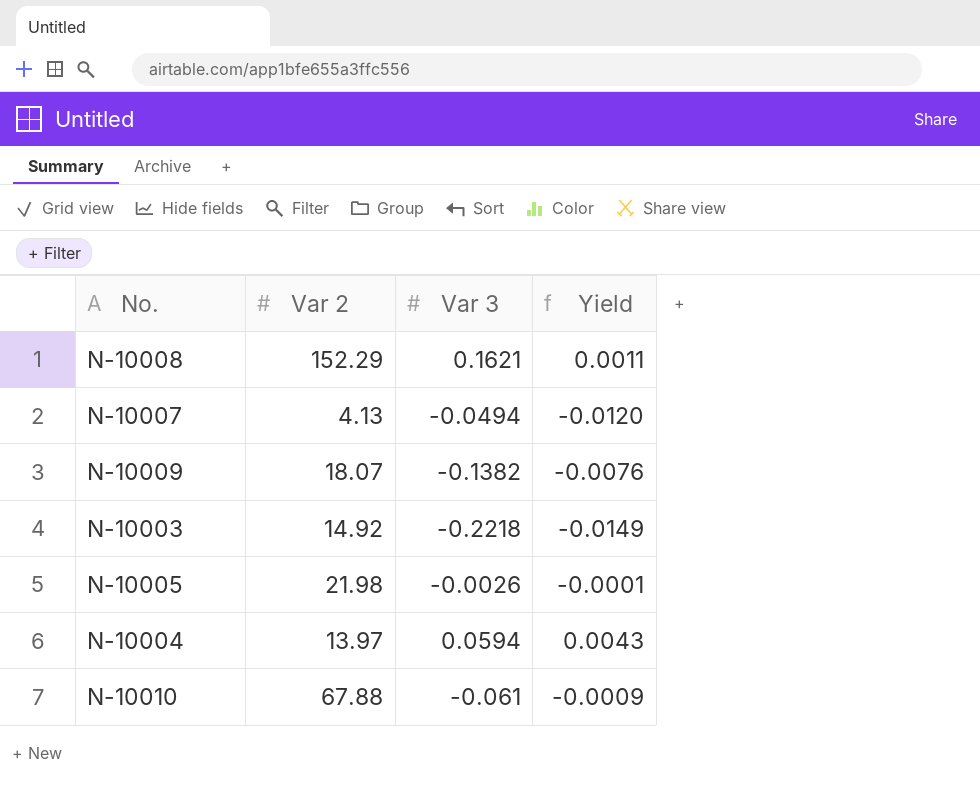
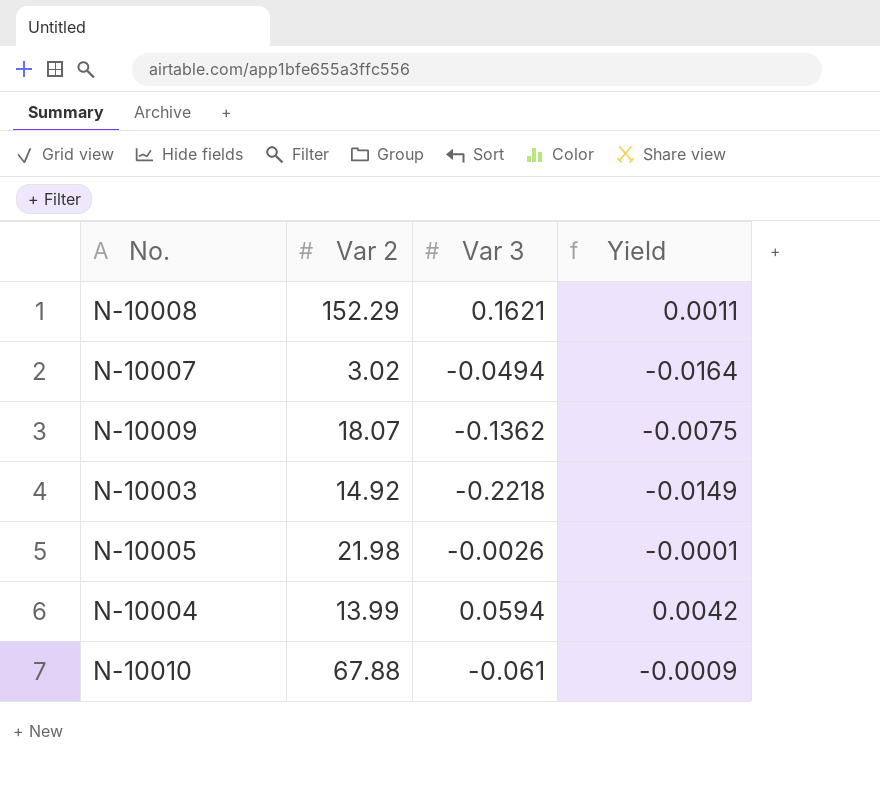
N-10007 | Var 2: 4.13 -> 3.02
N-10007 | Yield: -0.0120 -> -0.0164
N-10009 | Var 3: -0.1382 -> -0.1362
N-10009 | Yield: -0.0076 -> -0.0075
N-10004 | Var 2: 13.97 -> 13.99
N-10004 | Yield: 0.0043 -> 0.0042

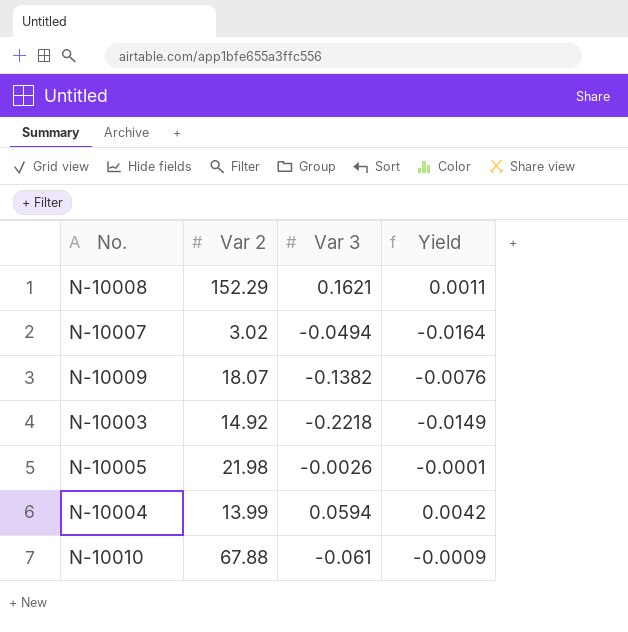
N-10009 | Var 3: -0.1362 -> -0.1382
N-10009 | Yield: -0.0075 -> -0.0076

